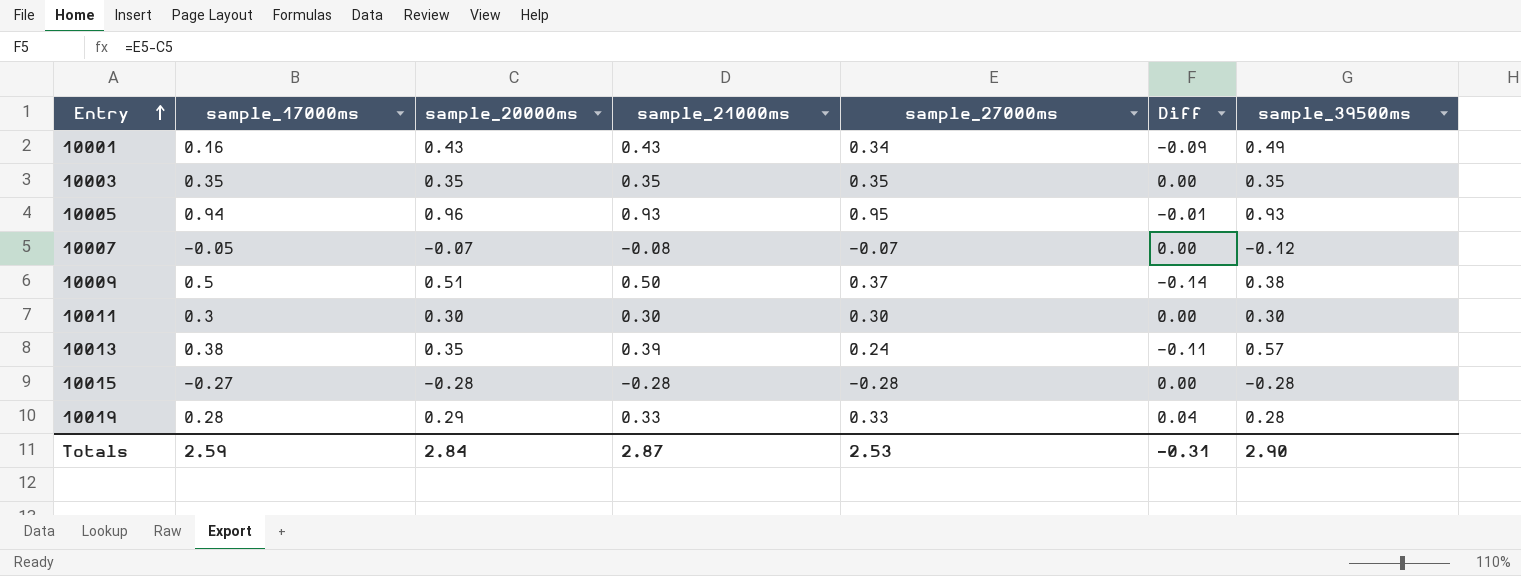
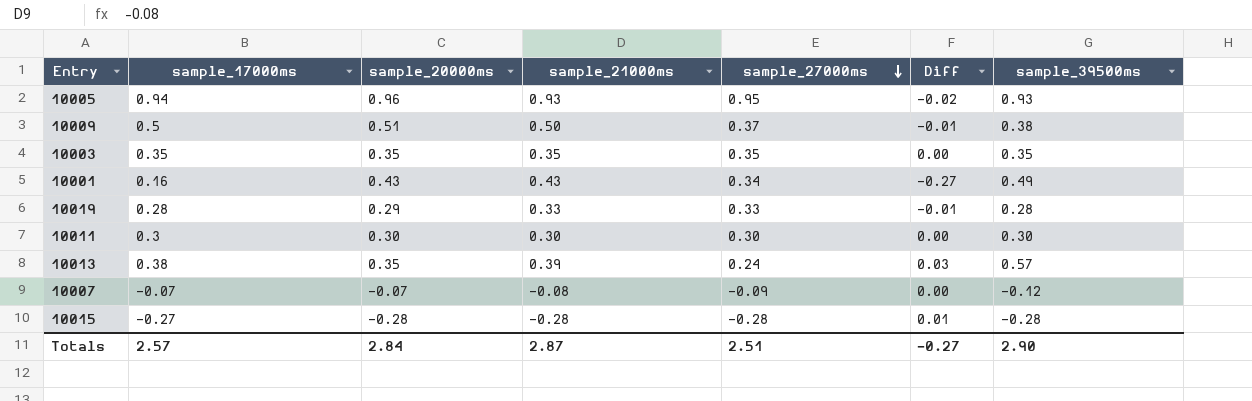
row order: Entry ascending -> sample_27000ms descending
column Diff | formula: [sample_27000ms] - [sample_20000ms] -> [sample_17000ms] - [sample_20000ms]
10007 | sample_17000ms: -0.05 -> -0.07
10007 | sample_27000ms: -0.07 -> -0.09
Totals | sample_17000ms: 2.59 -> 2.57
Totals | sample_27000ms: 2.53 -> 2.51
Totals | Diff: -0.31 -> -0.27

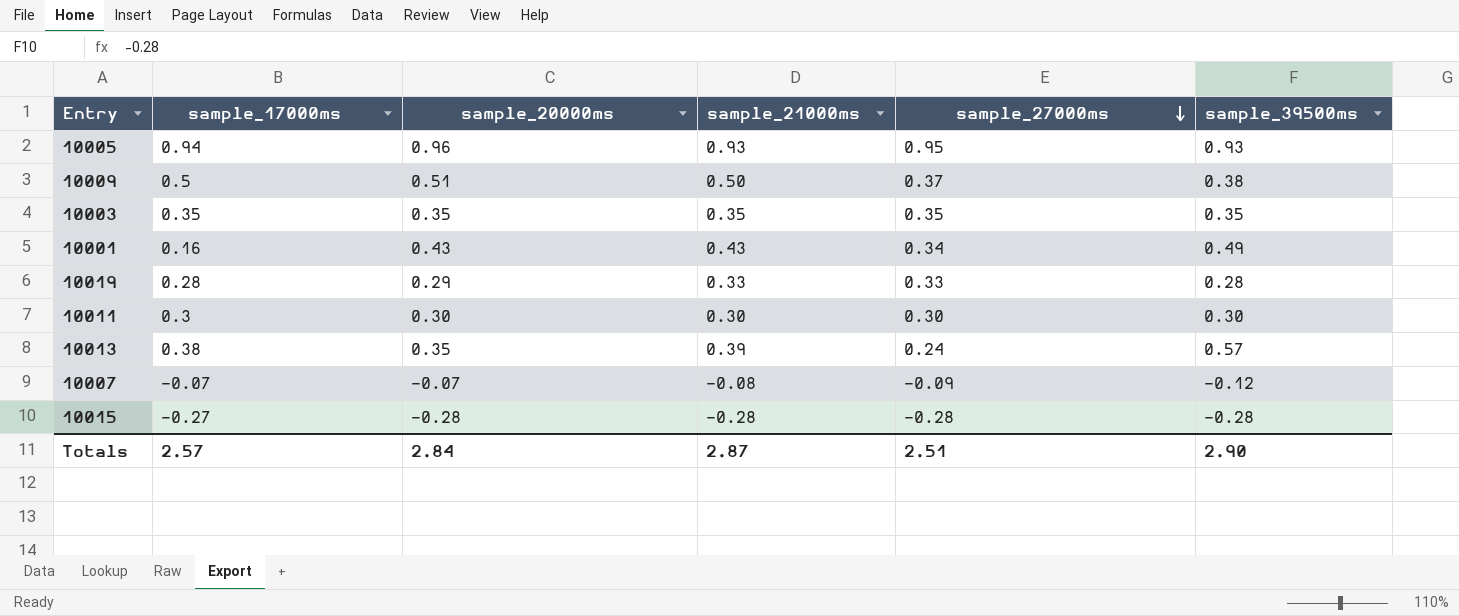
column Diff | formula: [sample_17000ms] - [sample_20000ms] -> none

